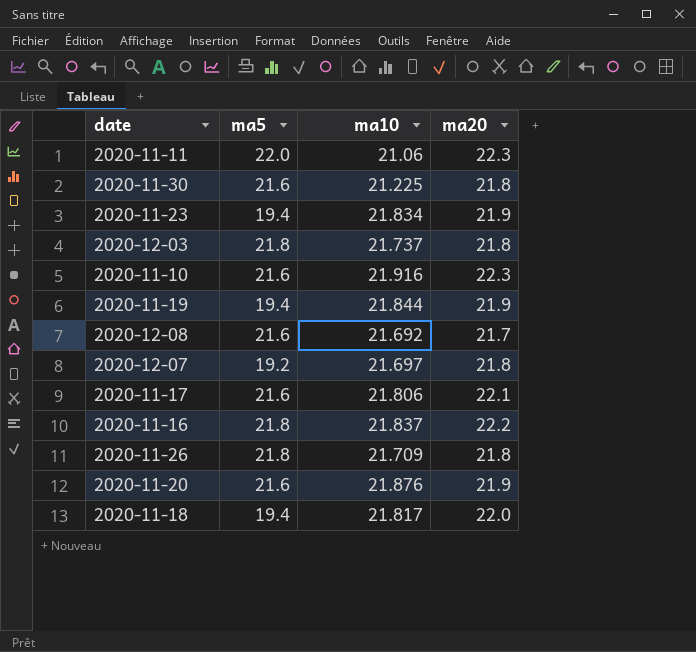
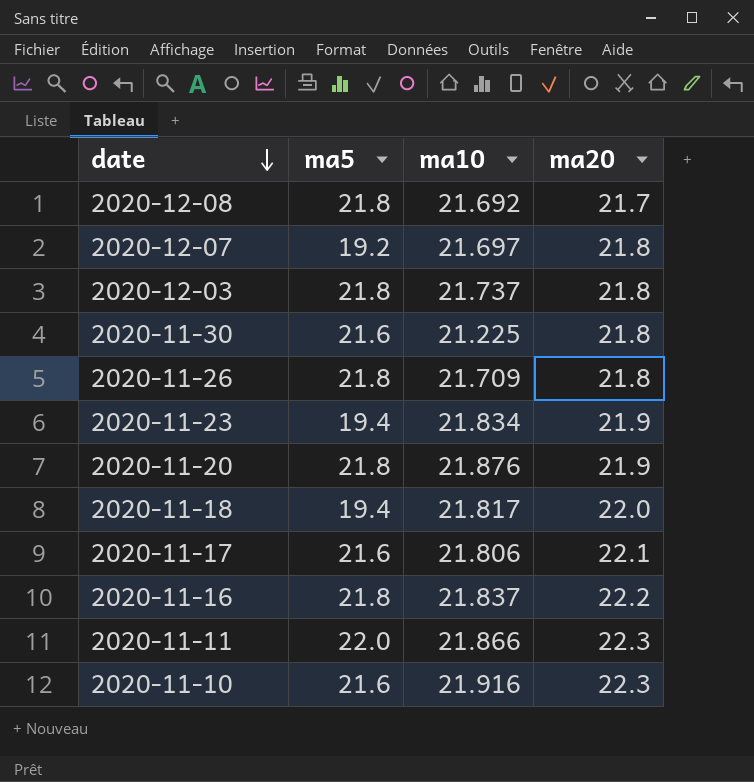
row order: none -> date descending
row 2020-11-19: 19.4 | 21.844 | 21.9 -> none
2020-12-08 | ma5: 21.6 -> 21.8
2020-11-20 | ma5: 21.6 -> 21.8
2020-11-11 | ma10: 21.06 -> 21.866

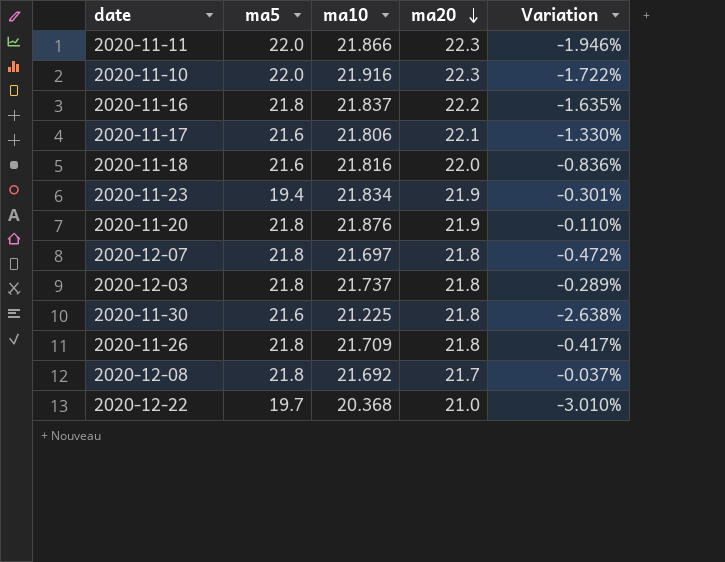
row order: date descending -> ma20 descending
column Variation | formula: none -> ([ma10] - [ma20]) / [ma20]
2020-11-10 | ma5: 21.6 -> 22.0
2020-11-18 | ma5: 19.4 -> 21.6
2020-11-18 | ma10: 21.817 -> 21.816
2020-12-07 | ma5: 19.2 -> 21.8
row 2020-12-22: none -> 19.7 | 20.368 | 21.0 | -3.010%

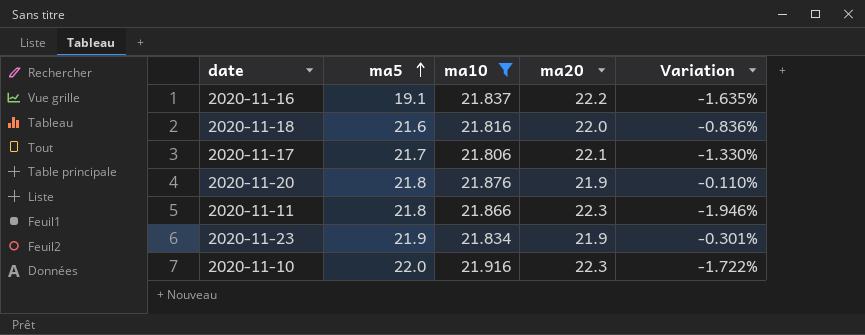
filter: none -> ma10 >= 21.806
row order: ma20 descending -> ma5 ascending
2020-11-16 | ma5: 21.8 -> 19.1
2020-11-17 | ma5: 21.6 -> 21.7
2020-11-11 | ma5: 22.0 -> 21.8
2020-11-23 | ma5: 19.4 -> 21.9

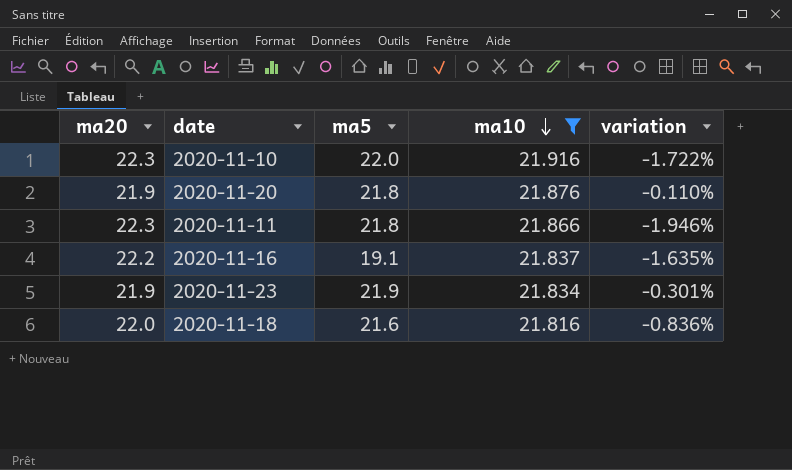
row order: ma5 ascending -> ma10 descending
column ma20 | position: 4 -> 1
column name: Variation -> variation
row 2020-11-17: 21.7 | 21.806 | 22.1 | -1.330% -> none

